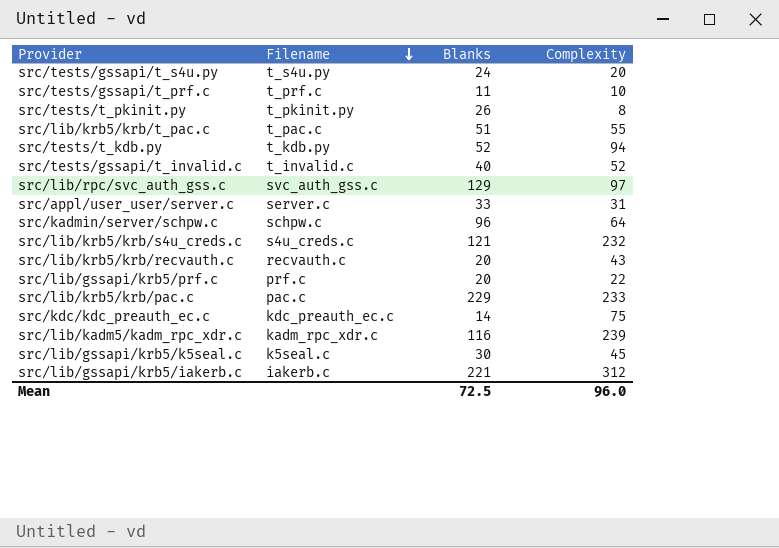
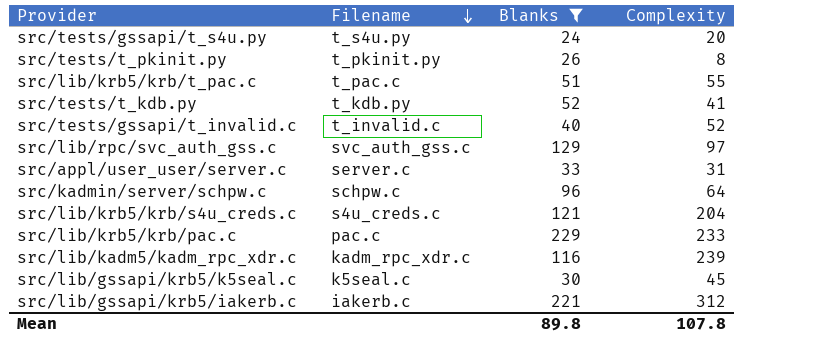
filter: none -> Blanks >= 24
src/tests/t_kdb.py | Complexity: 94 -> 41
src/lib/krb5/krb/s4u_creds.c | Complexity: 232 -> 204
Mean | Blanks: 72.5 -> 89.8
Mean | Complexity: 96.0 -> 107.8

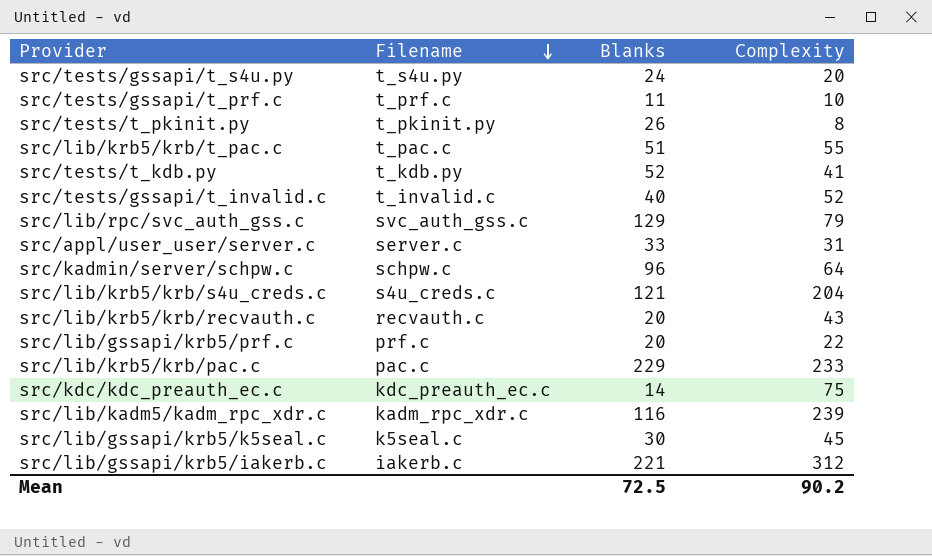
filter: Blanks >= 24 -> none
src/lib/rpc/svc_auth_gss.c | Complexity: 97 -> 79
Mean | Blanks: 89.8 -> 72.5
Mean | Complexity: 107.8 -> 90.2

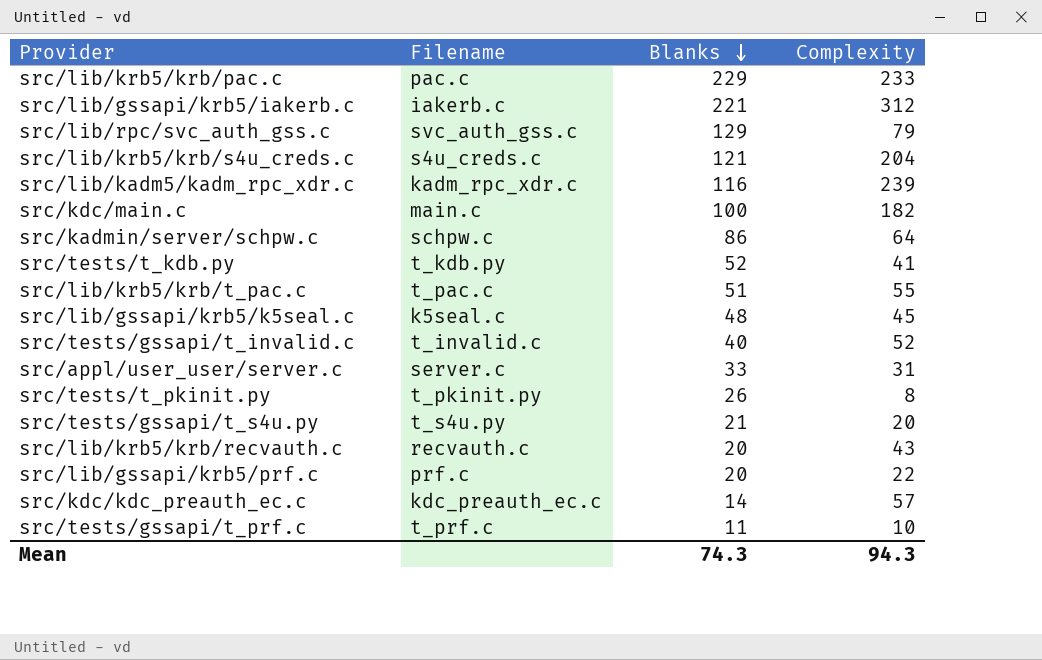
row order: Filename descending -> Blanks descending
row src/kdc/main.c: none -> main.c | 100 | 182
src/kadmin/server/schpw.c | Blanks: 96 -> 86
src/lib/gssapi/krb5/k5seal.c | Blanks: 30 -> 48
src/tests/gssapi/t_s4u.py | Blanks: 24 -> 21
src/kdc/kdc_preauth_ec.c | Complexity: 75 -> 57
Mean | Blanks: 72.5 -> 74.3
Mean | Complexity: 90.2 -> 94.3

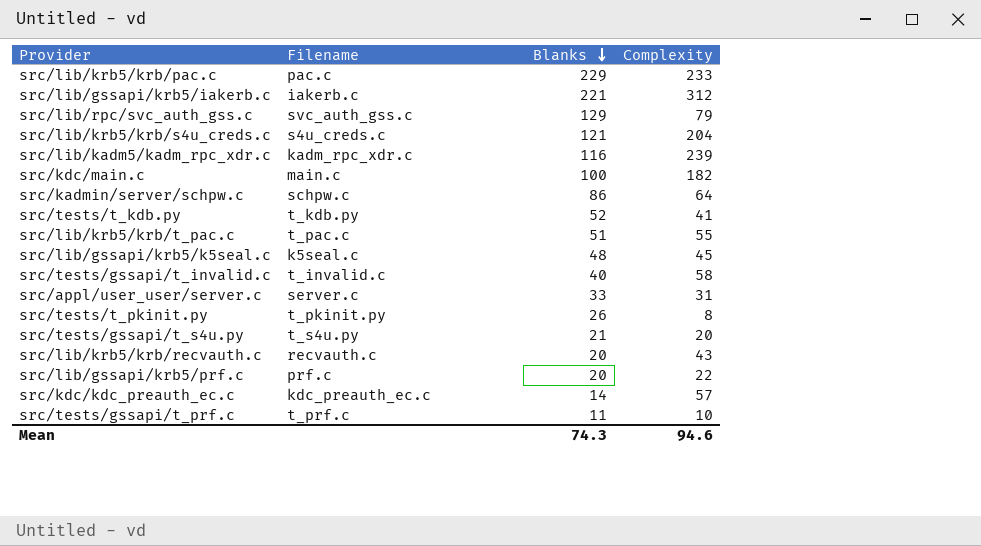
src/tests/gssapi/t_invalid.c | Complexity: 52 -> 58
Mean | Complexity: 94.3 -> 94.6

